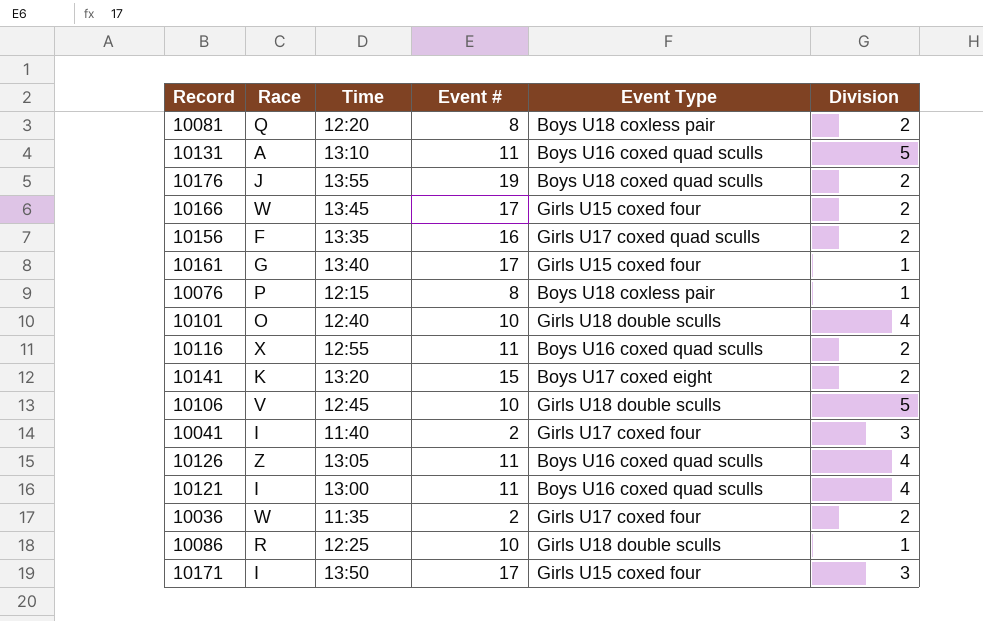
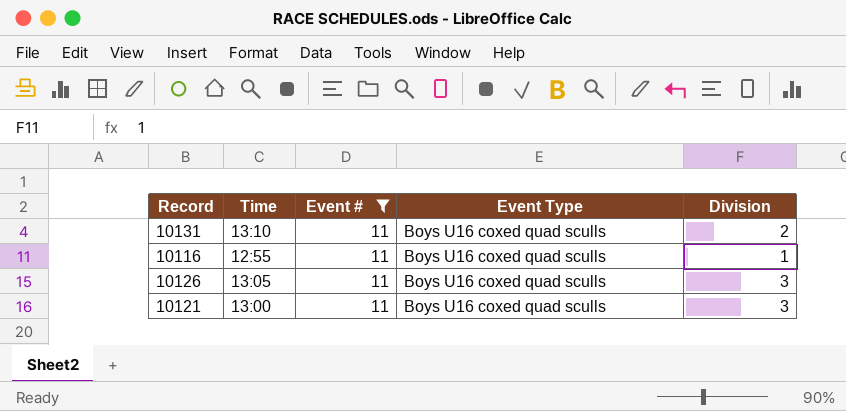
filter: none -> Event # = 11
column Race | position: 2 -> none
10131 | Division: 5 -> 2
10116 | Division: 2 -> 1
10126 | Division: 4 -> 3
10121 | Division: 4 -> 3

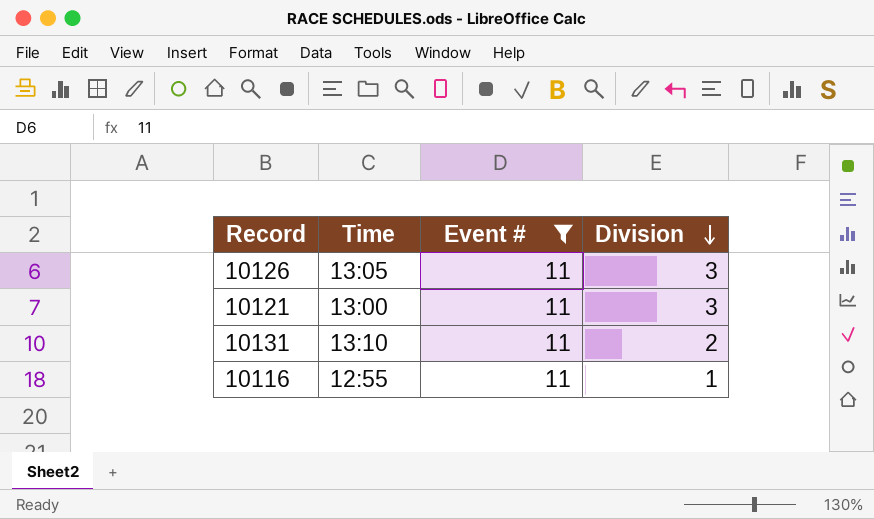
row order: none -> Division descending
column Event Type | position: 4 -> none

